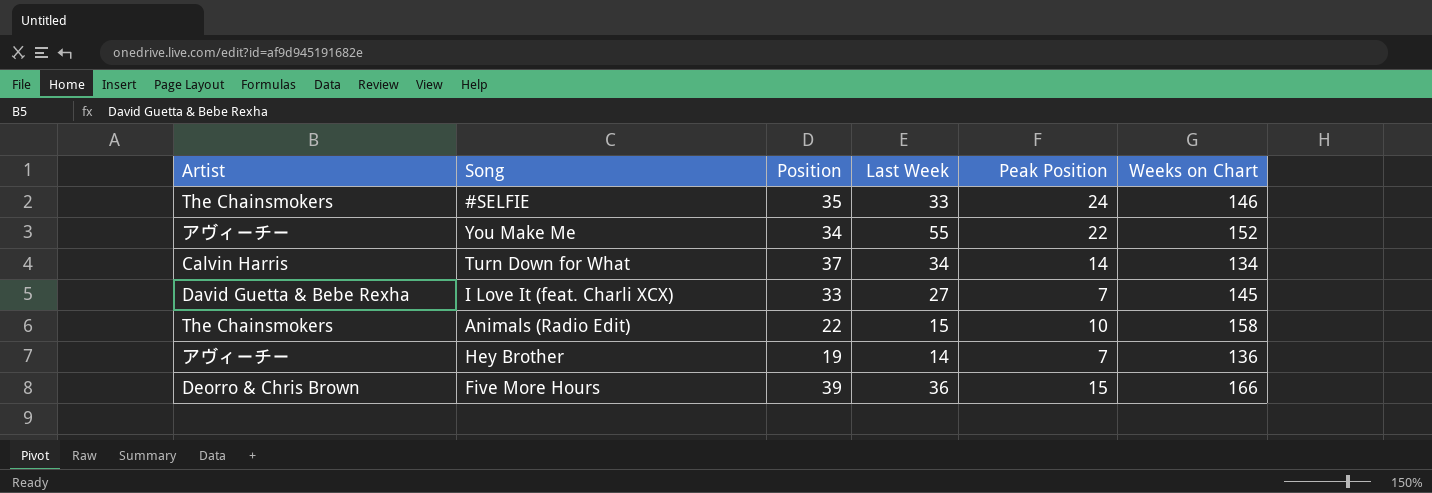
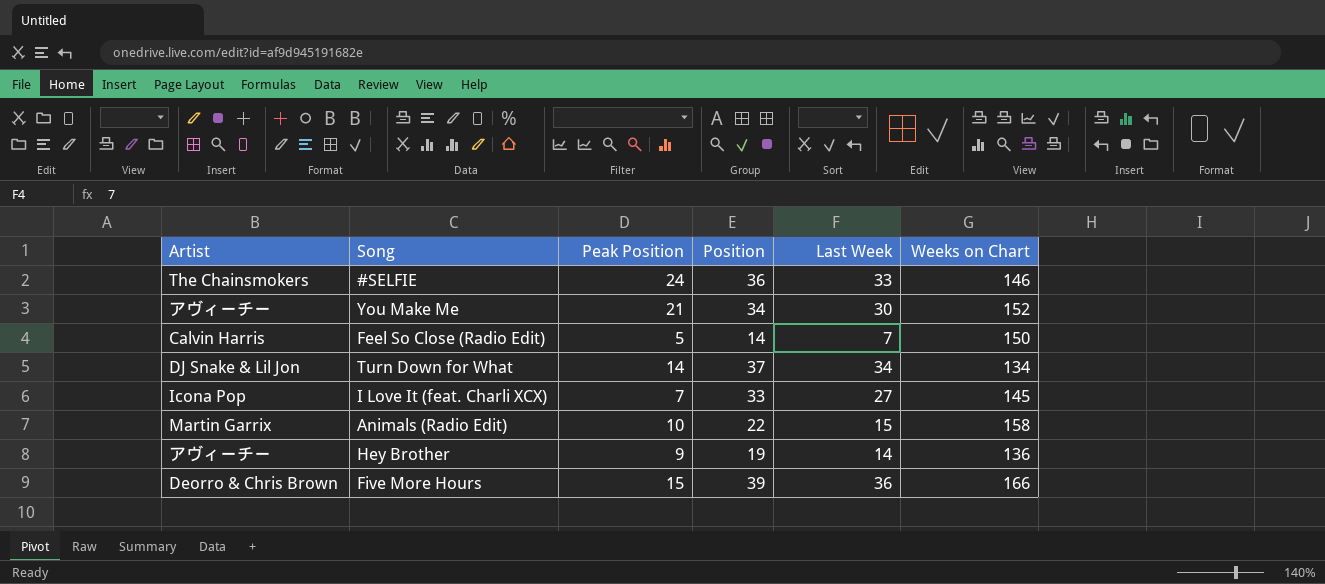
column Peak Position | position: 5 -> 3
#SELFIE | Position: 35 -> 36
You Make Me | Peak Position: 22 -> 21
You Make Me | Last Week: 55 -> 30
row Feel So Close (Radio Edit): none -> Calvin Harris | 5 | 14 | 7 | 150
Turn Down for What | Artist: Calvin Harris -> DJ Snake & Lil Jon
I Love It (feat. Charli XCX) | Artist: David Guetta & Bebe Rexha -> Icona Pop
Animals (Radio Edit) | Artist: The Chainsmokers -> Martin Garrix
Hey Brother | Peak Position: 7 -> 9

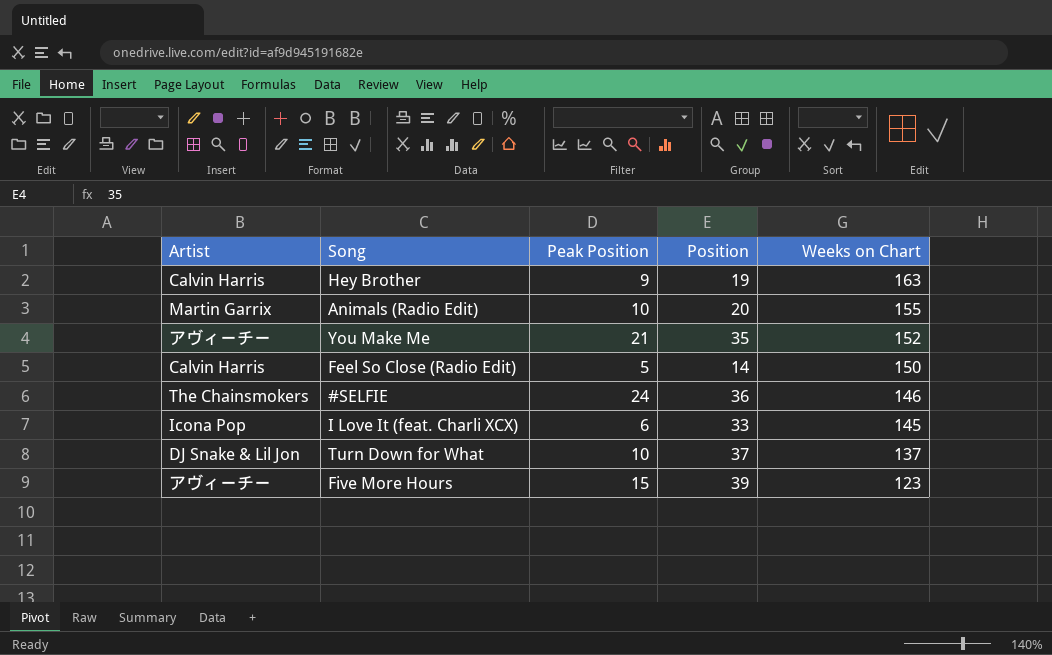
row order: none -> Weeks on Chart descending
column Last Week | position: 5 -> none
Hey Brother | Artist: アヴィーチー -> Calvin Harris
Hey Brother | Weeks on Chart: 136 -> 163
Animals (Radio Edit) | Position: 22 -> 20
Animals (Radio Edit) | Weeks on Chart: 158 -> 155
You Make Me | Position: 34 -> 35
I Love It (feat. Charli XCX) | Peak Position: 7 -> 6
Turn Down for What | Peak Position: 14 -> 10
Turn Down for What | Weeks on Chart: 134 -> 137
Five More Hours | Artist: Deorro & Chris Brown -> アヴィーチー
Five More Hours | Weeks on Chart: 166 -> 123

